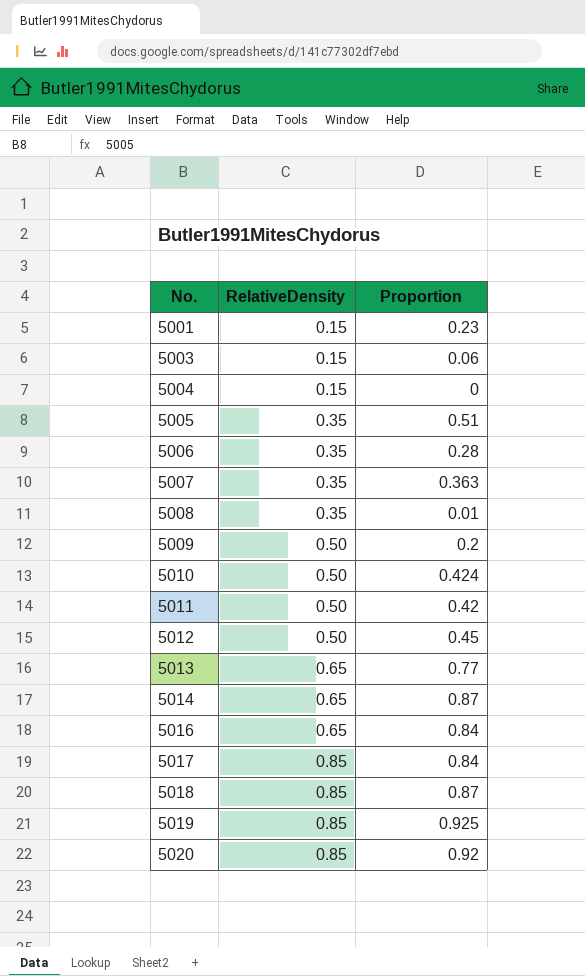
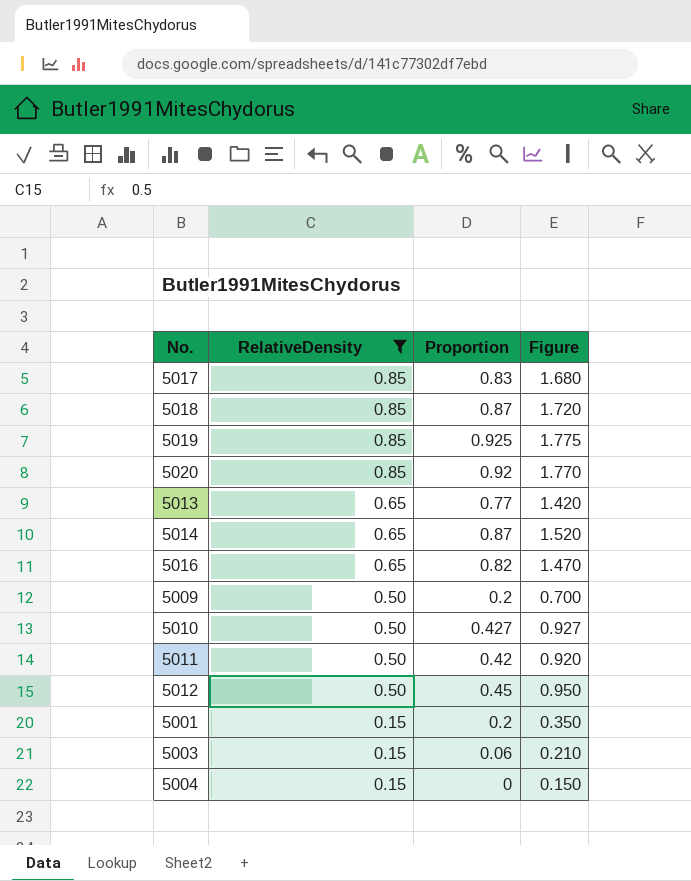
filter: none -> RelativeDensity != 0.35
row order: No. ascending -> RelativeDensity descending
column Figure | formula: none -> [RelativeDensity] + [Proportion]
5017 | Proportion: 0.84 -> 0.83
5016 | Proportion: 0.84 -> 0.82
5010 | Proportion: 0.424 -> 0.427
5001 | Proportion: 0.23 -> 0.2

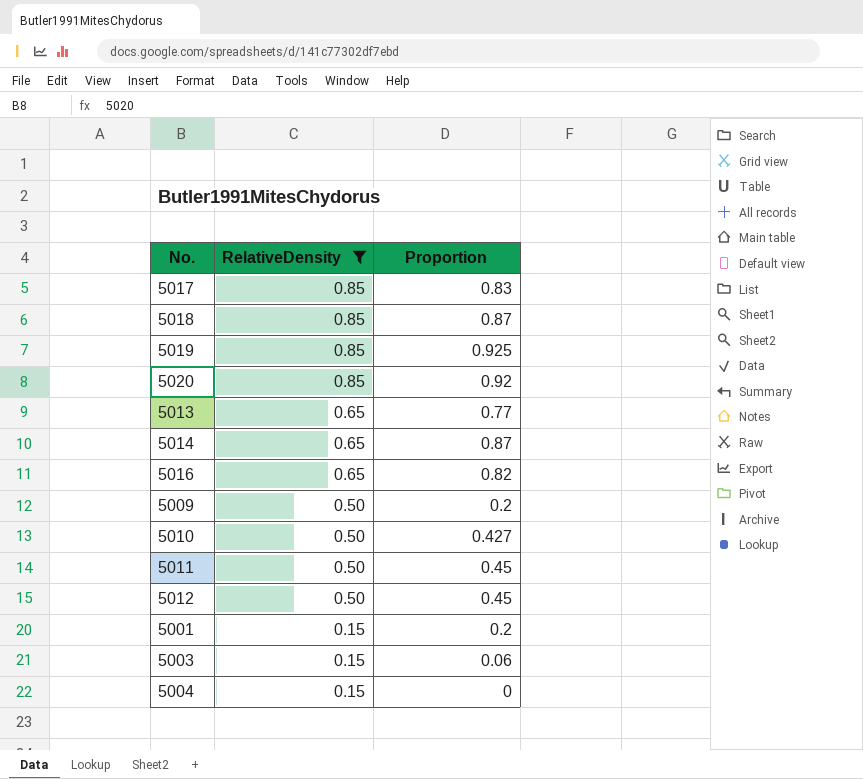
column Figure | formula: [RelativeDensity] + [Proportion] -> none
5011 | Proportion: 0.42 -> 0.45

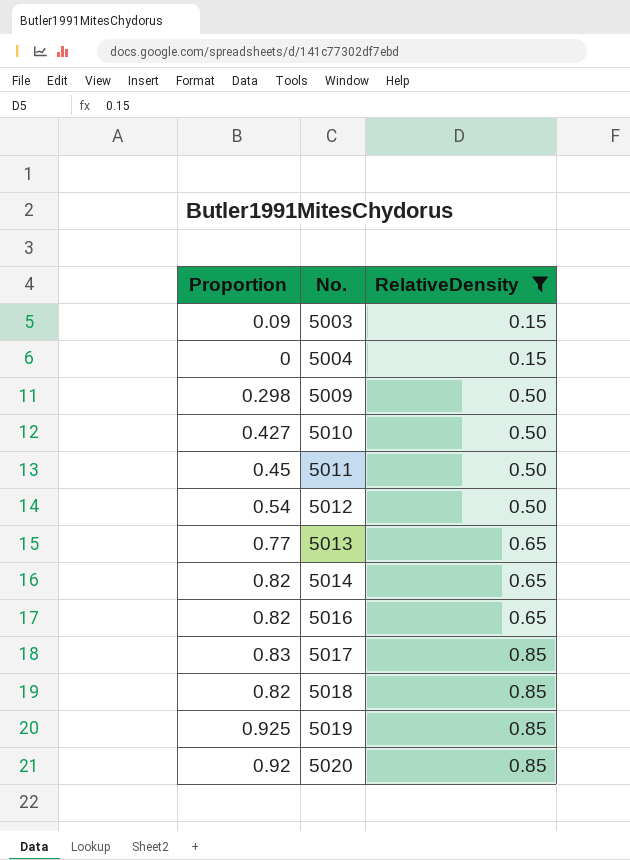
row order: RelativeDensity descending -> No. ascending
column Proportion | position: 3 -> 1
row 5001: 0.15 | 0.2 -> none
5003 | Proportion: 0.06 -> 0.09
5009 | Proportion: 0.2 -> 0.298
5012 | Proportion: 0.45 -> 0.54
5014 | Proportion: 0.87 -> 0.82
5018 | Proportion: 0.87 -> 0.82

